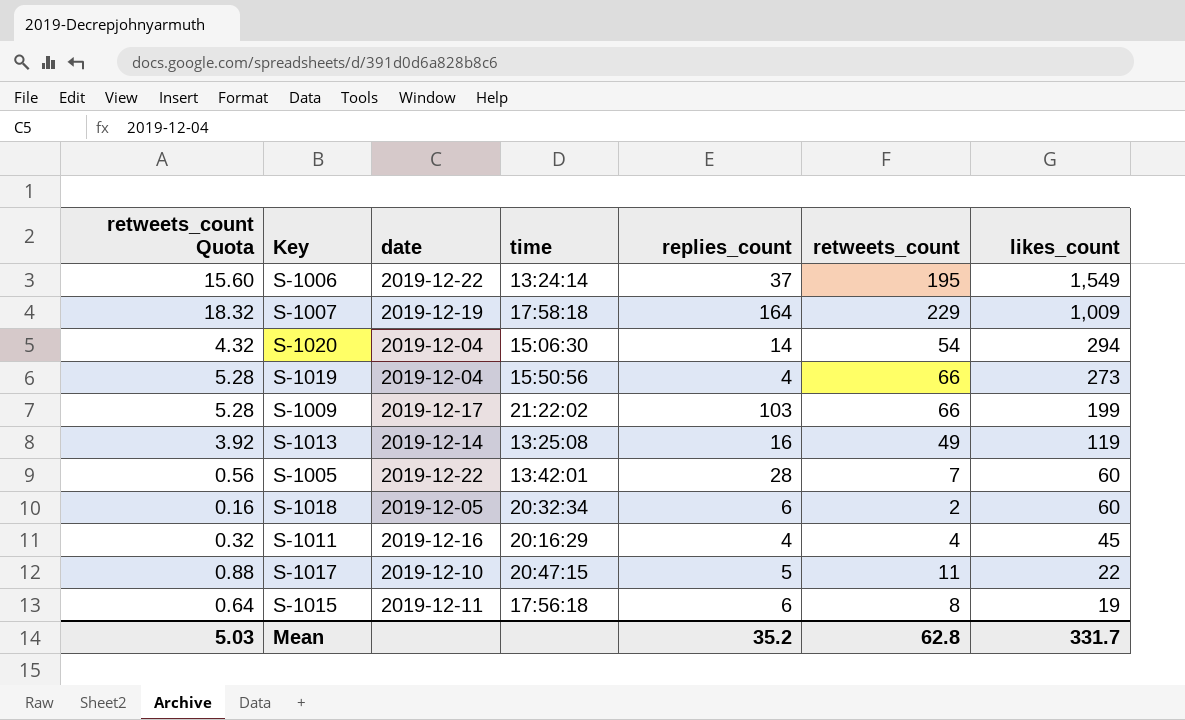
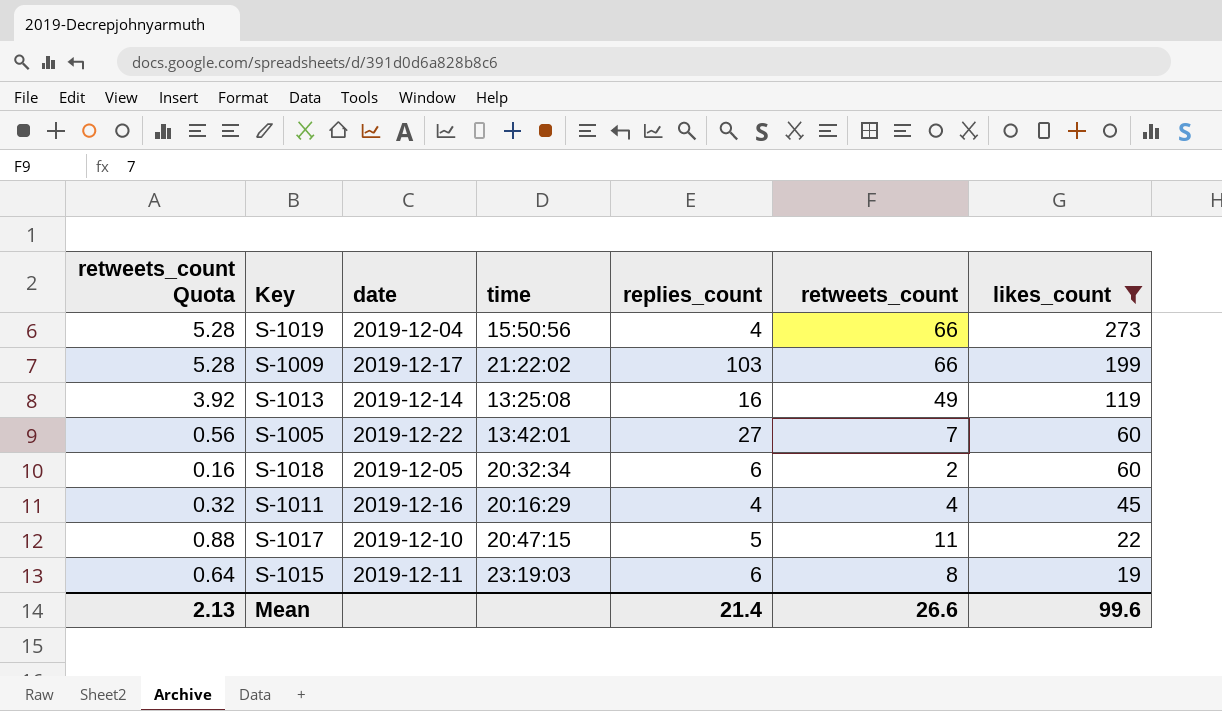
filter: none -> likes_count <= 273
S-1005 | replies_count: 28 -> 27
S-1015 | time: 17:56:18 -> 23:19:03
Mean | retweets_count Quota: 5.03 -> 2.13
Mean | replies_count: 35.2 -> 21.4
Mean | retweets_count: 62.8 -> 26.6
Mean | likes_count: 331.7 -> 99.6

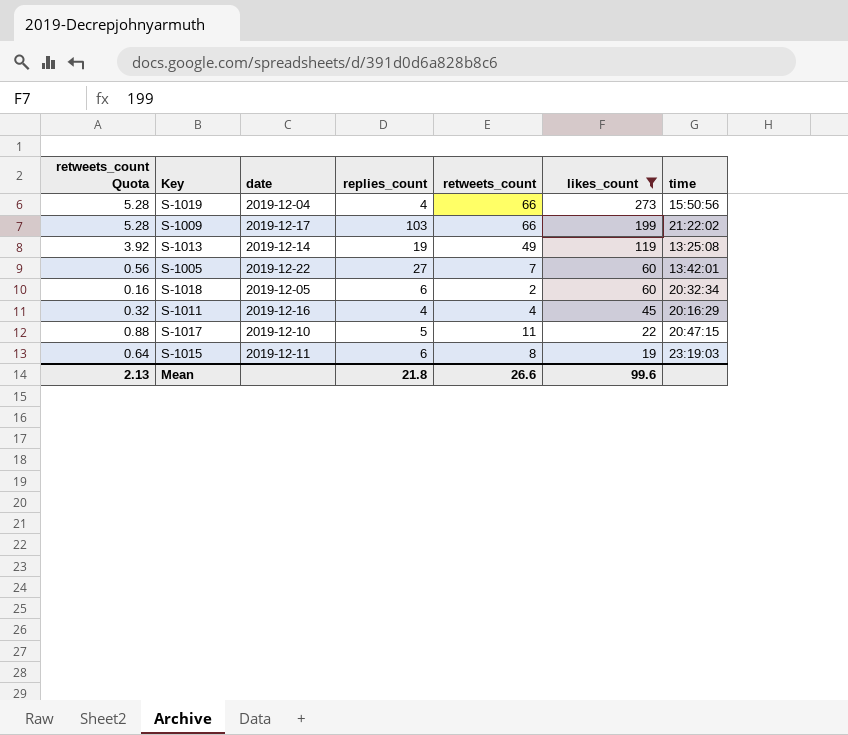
column time | position: 4 -> 7
S-1013 | replies_count: 16 -> 19
Mean | replies_count: 21.4 -> 21.8

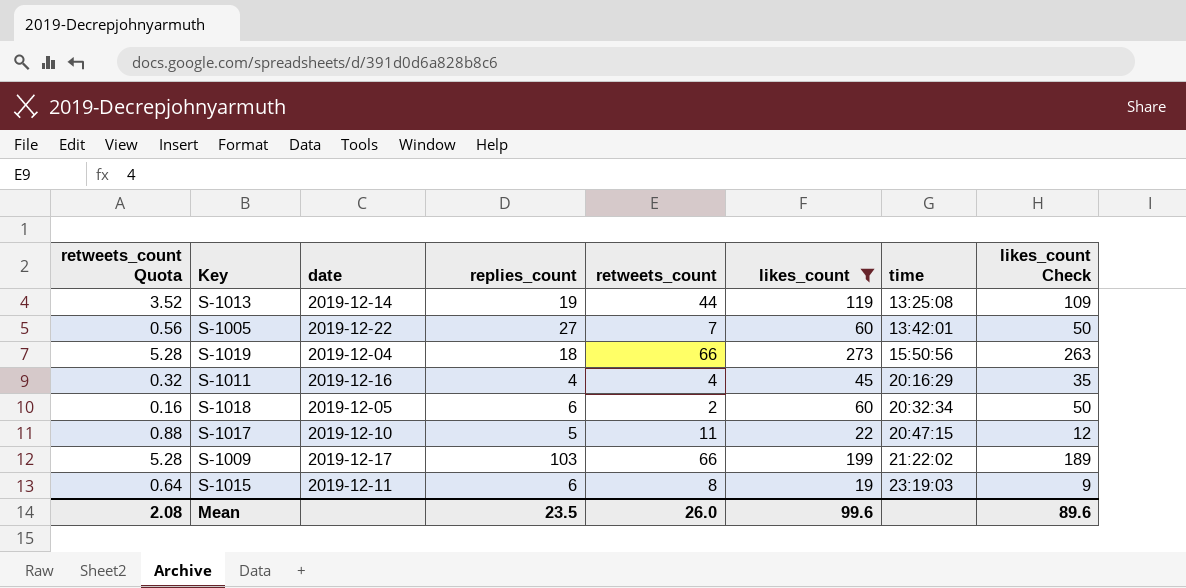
row order: likes_count descending -> time ascending
column likes_count Check | formula: none -> [likes_count] - 10
S-1013 | retweets_count Quota: 3.92 -> 3.52
S-1013 | retweets_count: 49 -> 44
S-1019 | replies_count: 4 -> 18
Mean | retweets_count Quota: 2.13 -> 2.08
Mean | replies_count: 21.8 -> 23.5
Mean | retweets_count: 26.6 -> 26.0

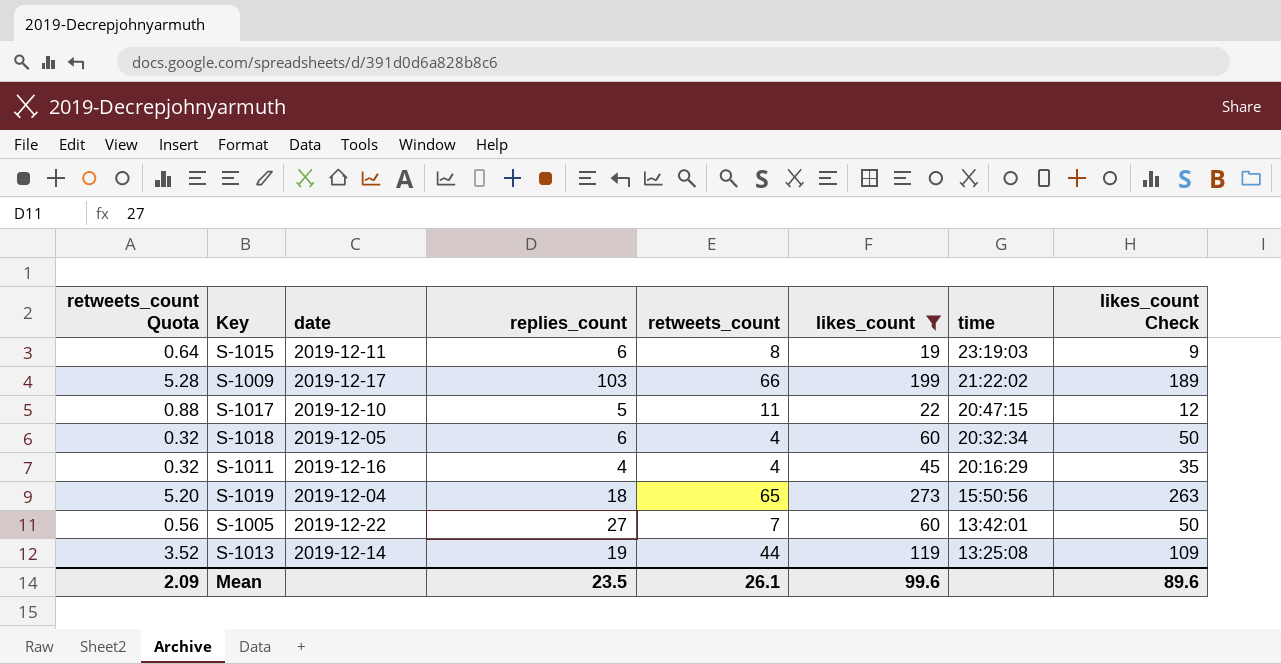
row order: time ascending -> time descending
S-1018 | retweets_count Quota: 0.16 -> 0.32
S-1018 | retweets_count: 2 -> 4
S-1019 | retweets_count Quota: 5.28 -> 5.20
S-1019 | retweets_count: 66 -> 65
Mean | retweets_count Quota: 2.08 -> 2.09
Mean | retweets_count: 26.0 -> 26.1

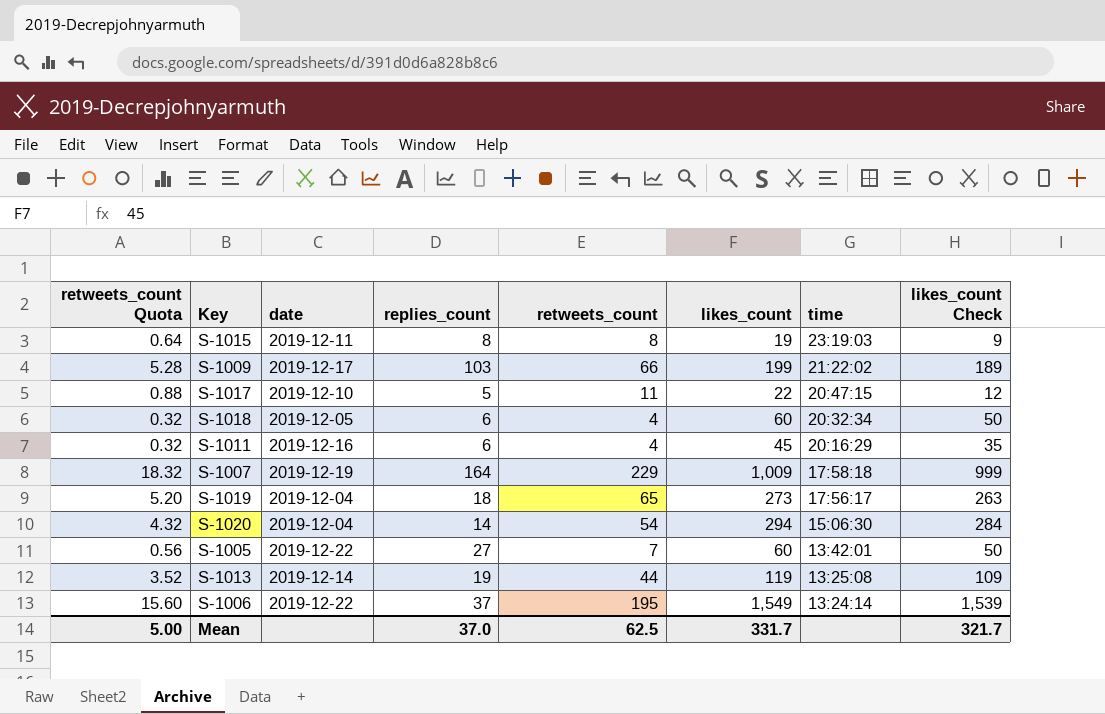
filter: likes_count <= 273 -> none
S-1015 | replies_count: 6 -> 8
S-1011 | replies_count: 4 -> 6
S-1019 | time: 15:50:56 -> 17:56:17
Mean | retweets_count Quota: 2.09 -> 5.00
Mean | replies_count: 23.5 -> 37.0
Mean | retweets_count: 26.1 -> 62.5
Mean | likes_count: 99.6 -> 331.7
Mean | likes_count Check: 89.6 -> 321.7

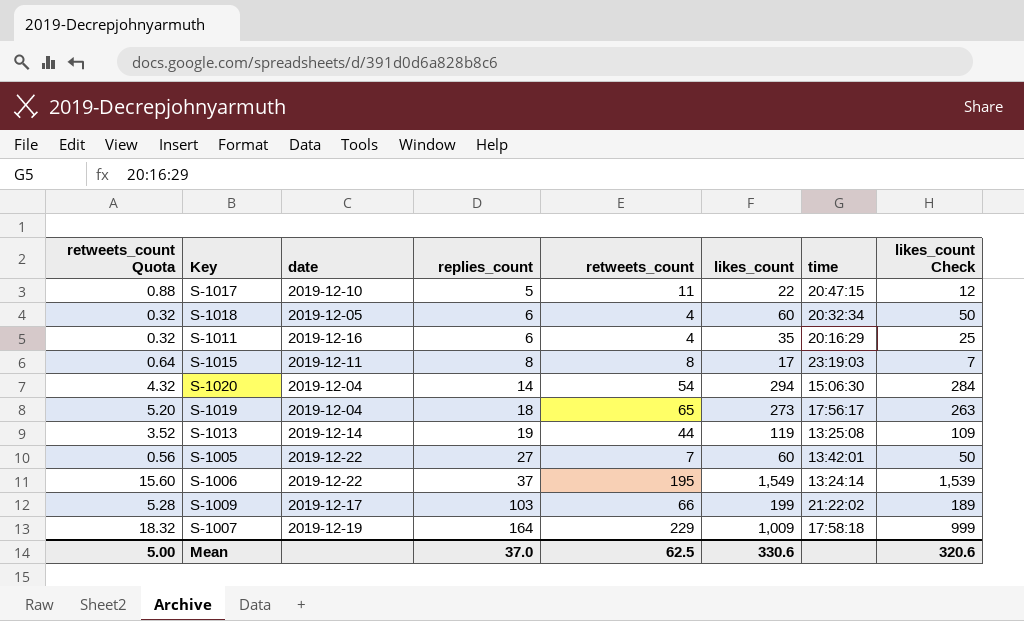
row order: time descending -> replies_count ascending
S-1011 | likes_count: 45 -> 35
S-1011 | likes_count Check: 35 -> 25
S-1015 | likes_count: 19 -> 17
S-1015 | likes_count Check: 9 -> 7
Mean | likes_count: 331.7 -> 330.6
Mean | likes_count Check: 321.7 -> 320.6

